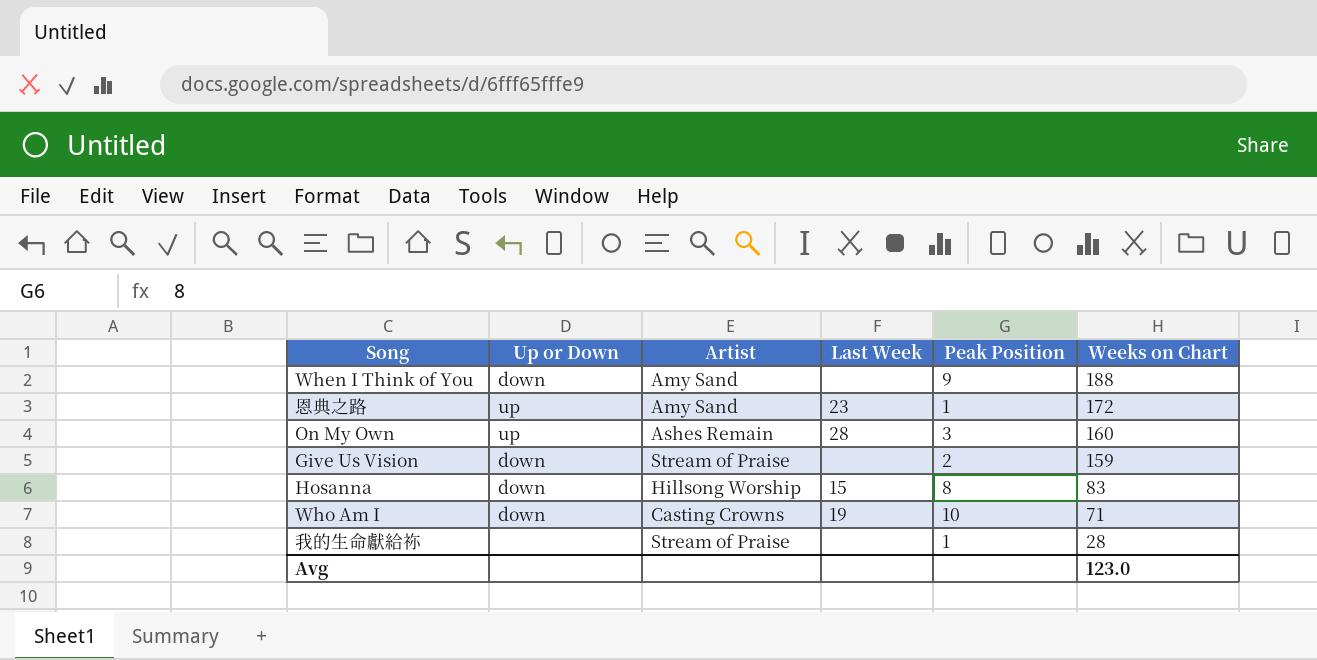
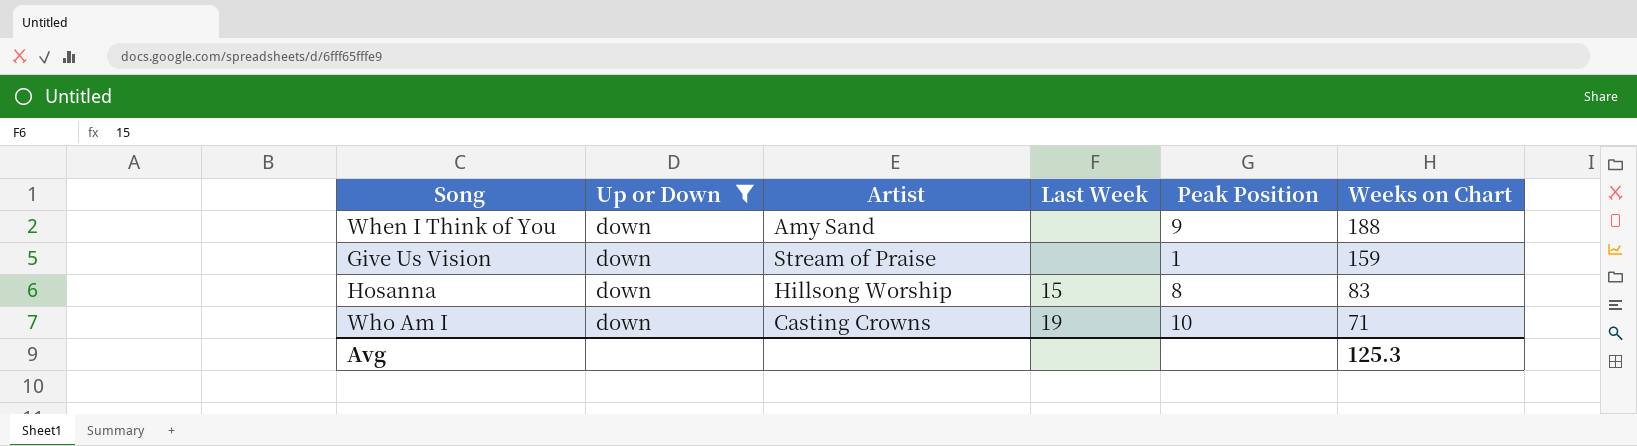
filter: none -> Up or Down = down
Give Us Vision | Peak Position: 2 -> 1
Avg | Weeks on Chart: 123.0 -> 125.3

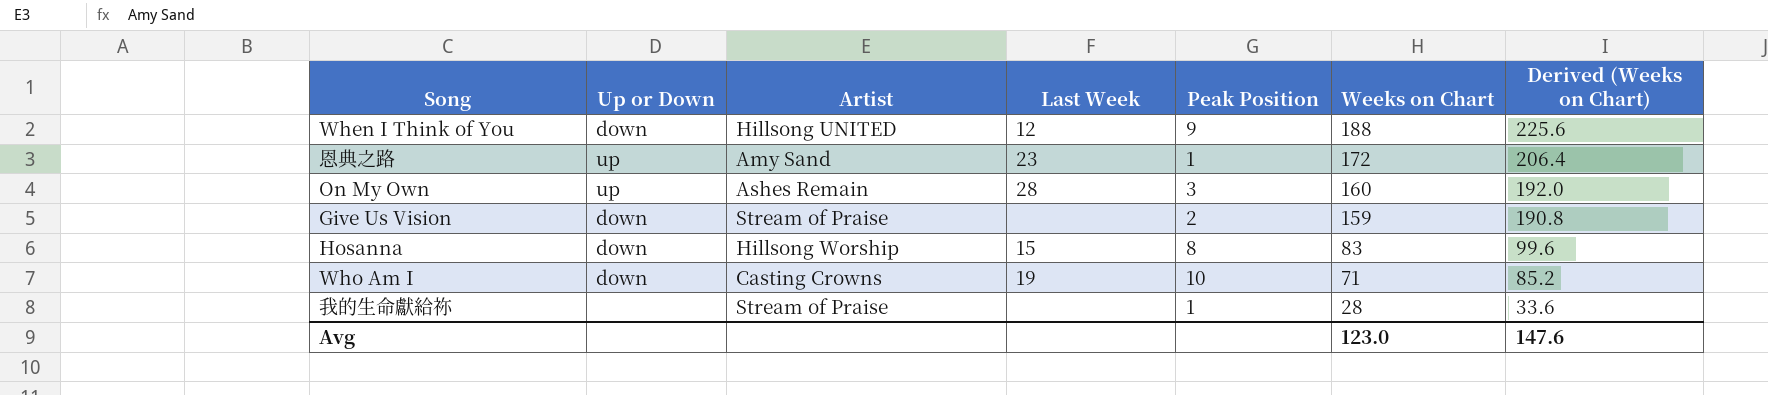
filter: Up or Down = down -> none
column Derived (Weeks on Chart) | formula: none -> [Weeks on Chart] * 1.2
When I Think of You | Artist: Amy Sand -> Hillsong UNITED
When I Think of You | Last Week: none -> 12
Give Us Vision | Peak Position: 1 -> 2
Avg | Weeks on Chart: 125.3 -> 123.0

